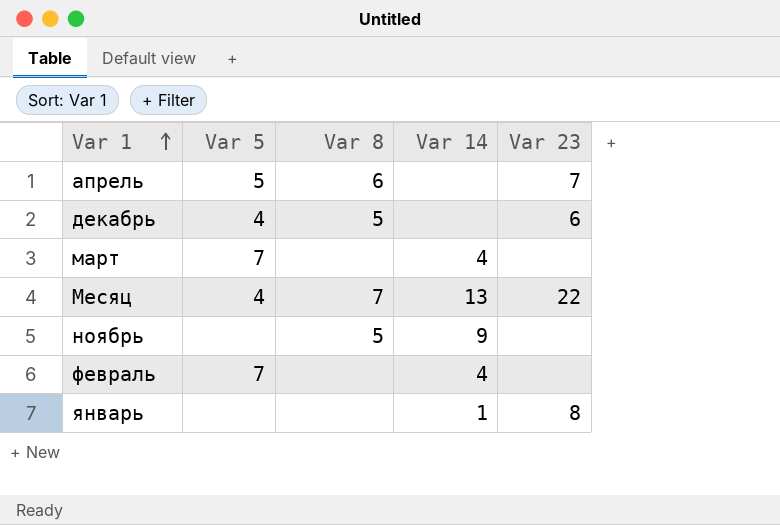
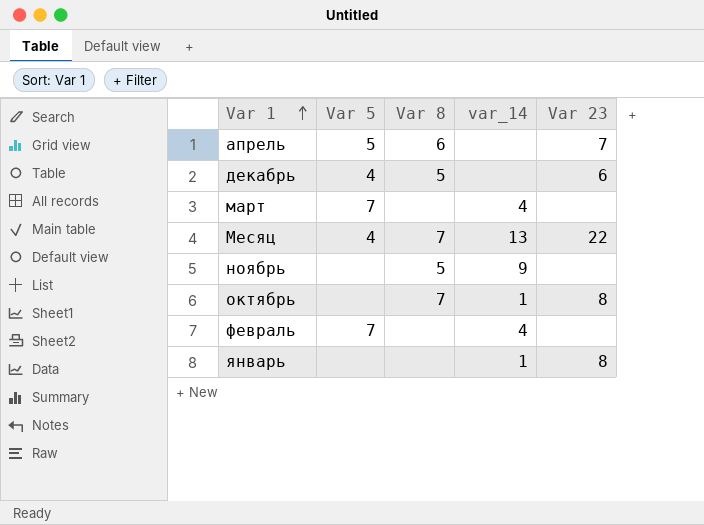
column name: Var 14 -> var_14
row октябрь: none -> none | 7 | 1 | 8

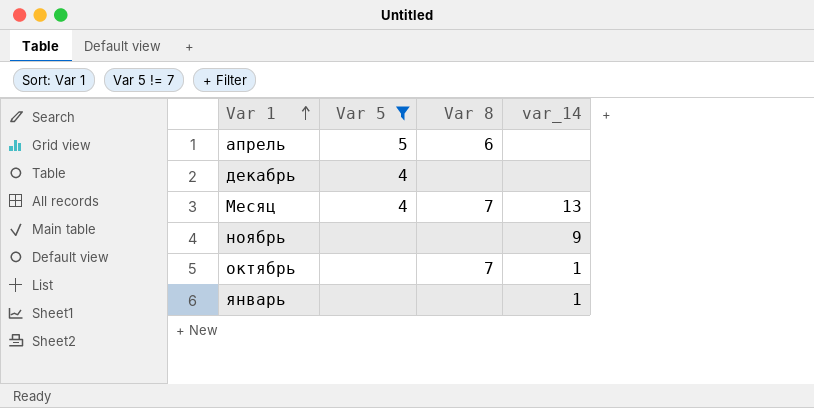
filter: none -> Var 5 != 7
column Var 23 | position: 5 -> none
декабрь | Var 8: 5 -> none
ноябрь | Var 8: 5 -> none

